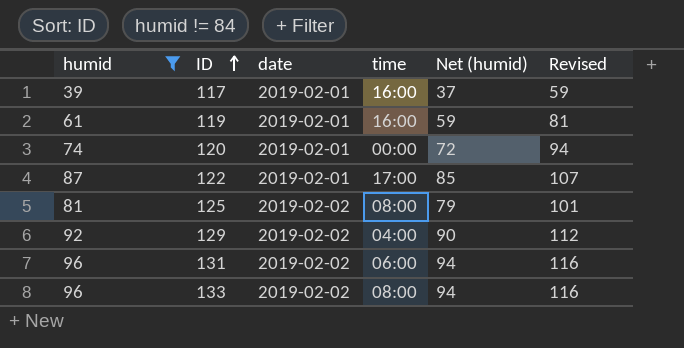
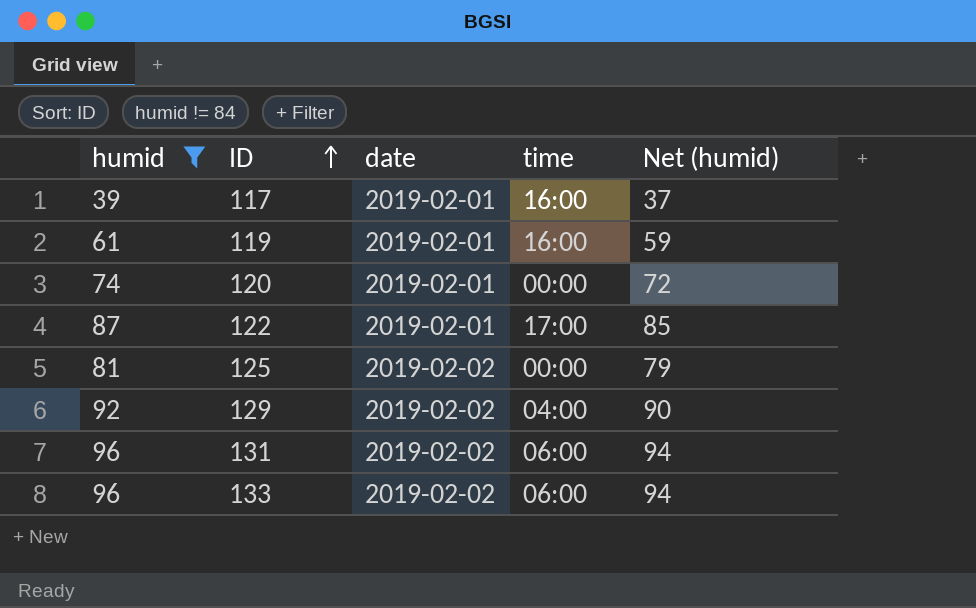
column Revised | formula: [humid] + 20 -> none
125 | time: 08:00 -> 00:00
133 | time: 08:00 -> 06:00

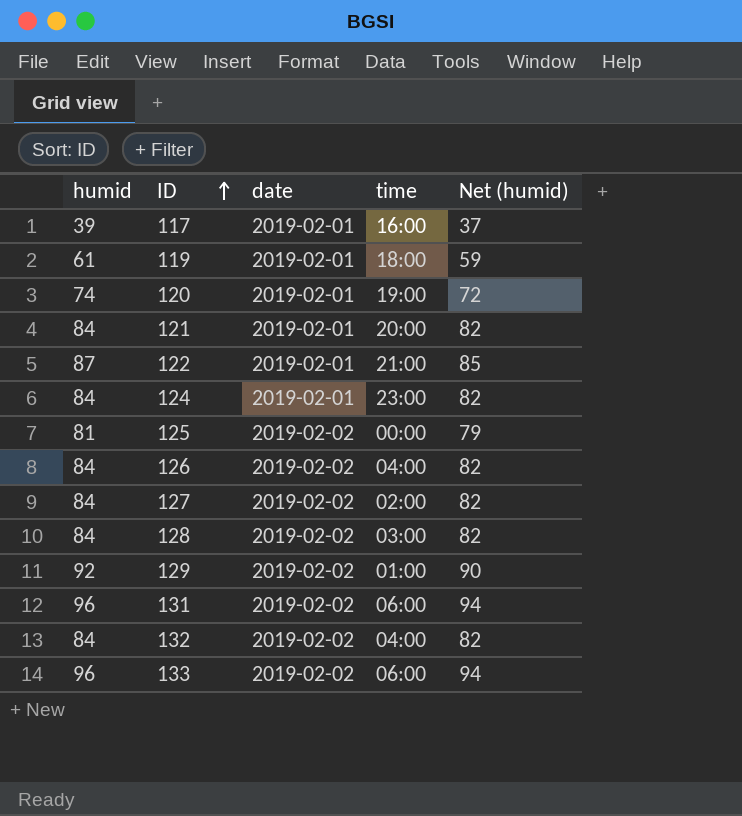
filter: humid != 84 -> none
119 | time: 16:00 -> 18:00
120 | time: 00:00 -> 19:00
122 | time: 17:00 -> 21:00
129 | time: 04:00 -> 01:00

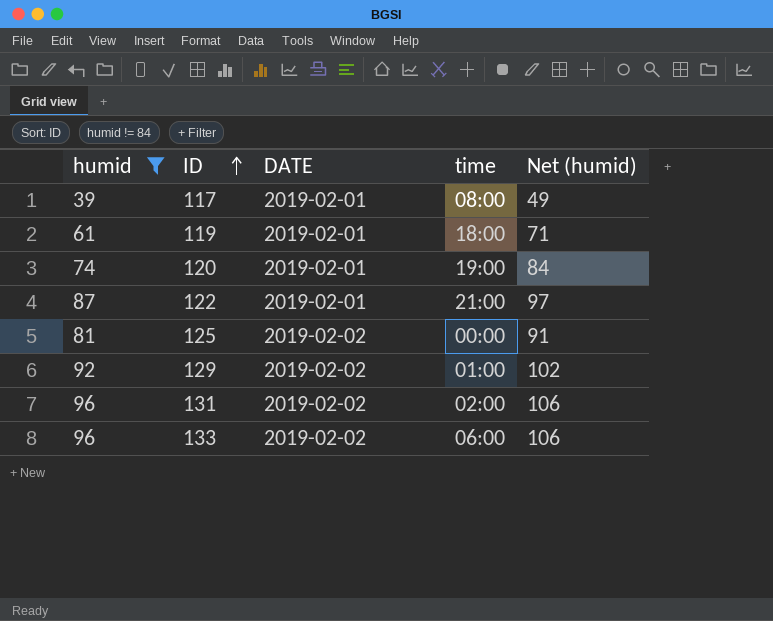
filter: none -> humid != 84
column name: date -> DATE
column Net (humid) | formula: [humid] - 2 -> [humid] + 10
117 | time: 16:00 -> 08:00
131 | time: 06:00 -> 02:00

